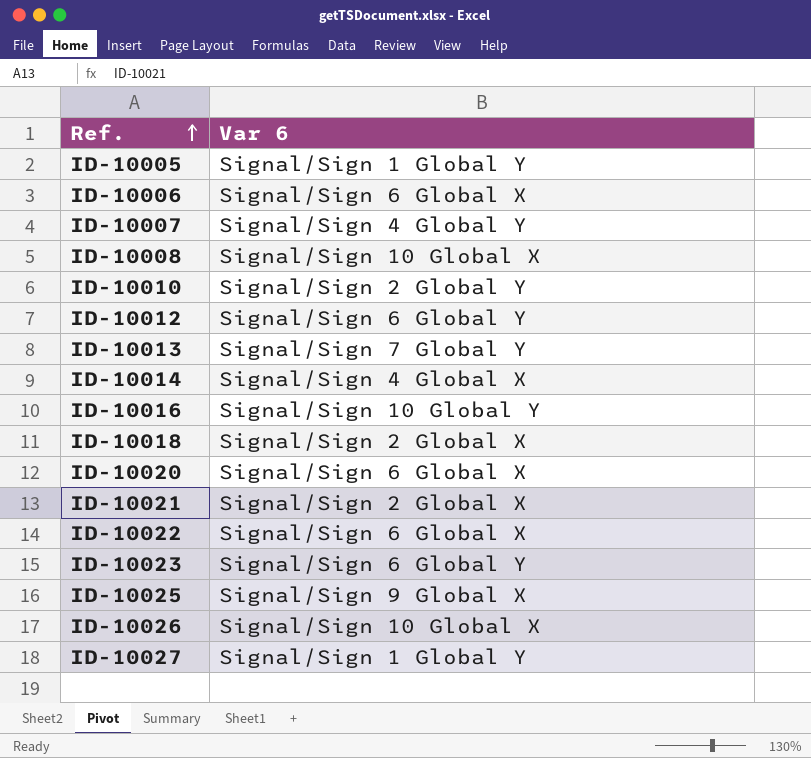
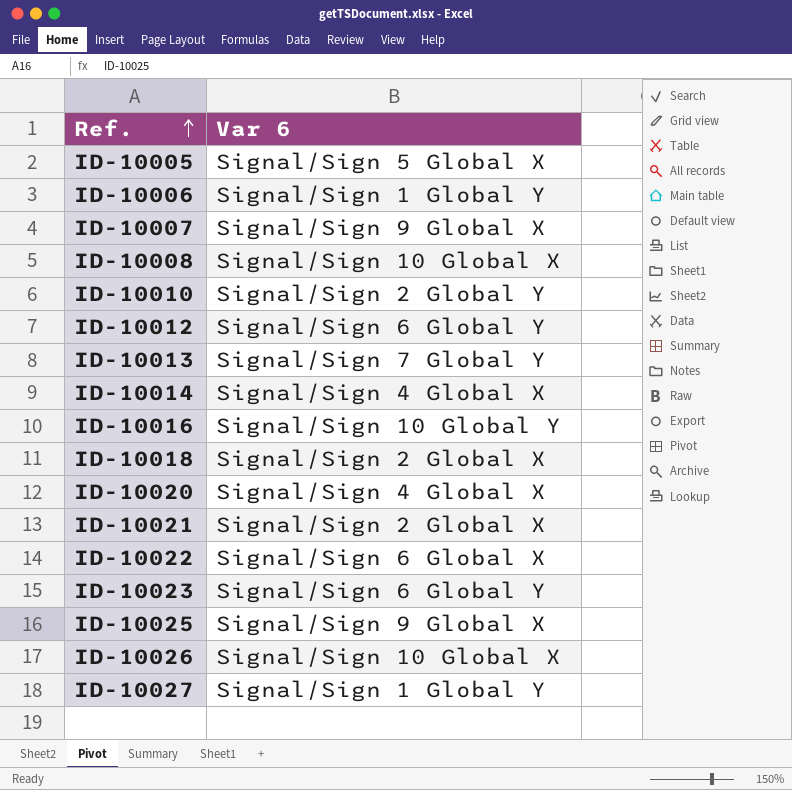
ID-10005 | Var 6: Signal/Sign 1 Global Y -> Signal/Sign 5 Global X
ID-10006 | Var 6: Signal/Sign 6 Global X -> Signal/Sign 1 Global Y
ID-10007 | Var 6: Signal/Sign 4 Global Y -> Signal/Sign 9 Global X
ID-10020 | Var 6: Signal/Sign 6 Global X -> Signal/Sign 4 Global X

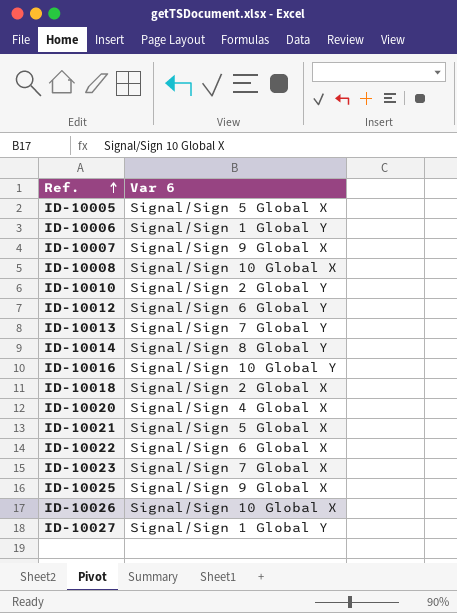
ID-10014 | Var 6: Signal/Sign 4 Global X -> Signal/Sign 8 Global Y
ID-10021 | Var 6: Signal/Sign 2 Global X -> Signal/Sign 5 Global X
ID-10023 | Var 6: Signal/Sign 6 Global Y -> Signal/Sign 7 Global X

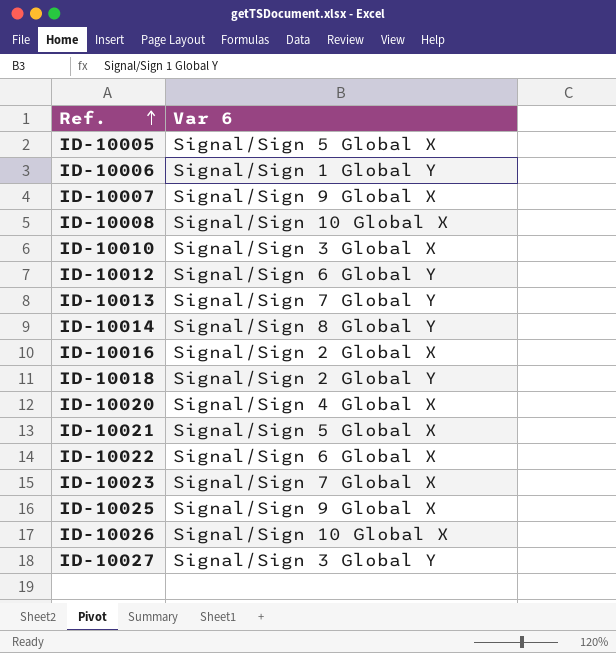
ID-10010 | Var 6: Signal/Sign 2 Global Y -> Signal/Sign 3 Global X
ID-10016 | Var 6: Signal/Sign 10 Global Y -> Signal/Sign 2 Global X
ID-10018 | Var 6: Signal/Sign 2 Global X -> Signal/Sign 2 Global Y
ID-10027 | Var 6: Signal/Sign 1 Global Y -> Signal/Sign 3 Global Y

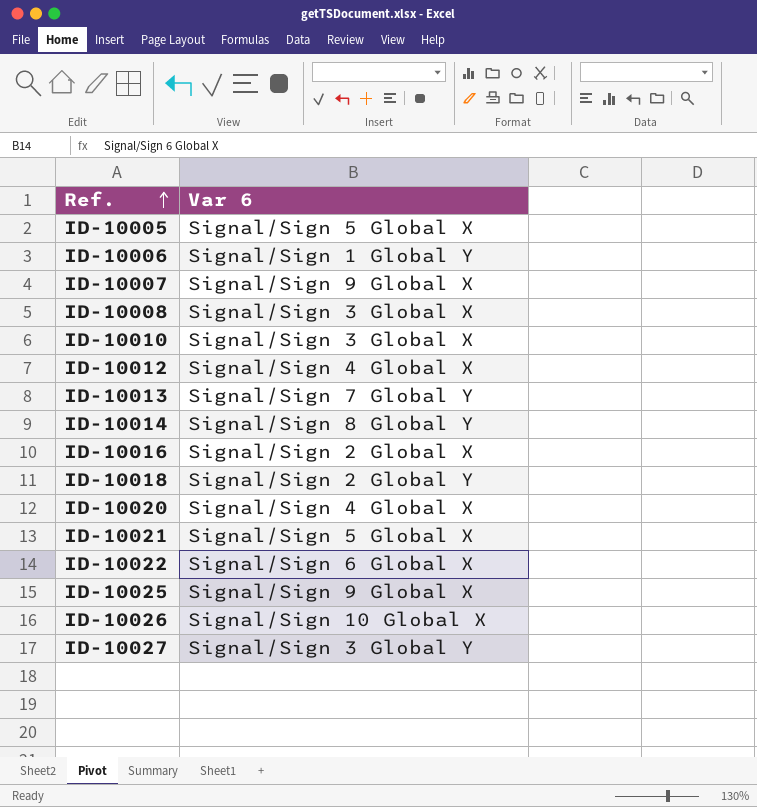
row ID-10023: Signal/Sign 7 Global X -> none
ID-10008 | Var 6: Signal/Sign 10 Global X -> Signal/Sign 3 Global X
ID-10012 | Var 6: Signal/Sign 6 Global Y -> Signal/Sign 4 Global X

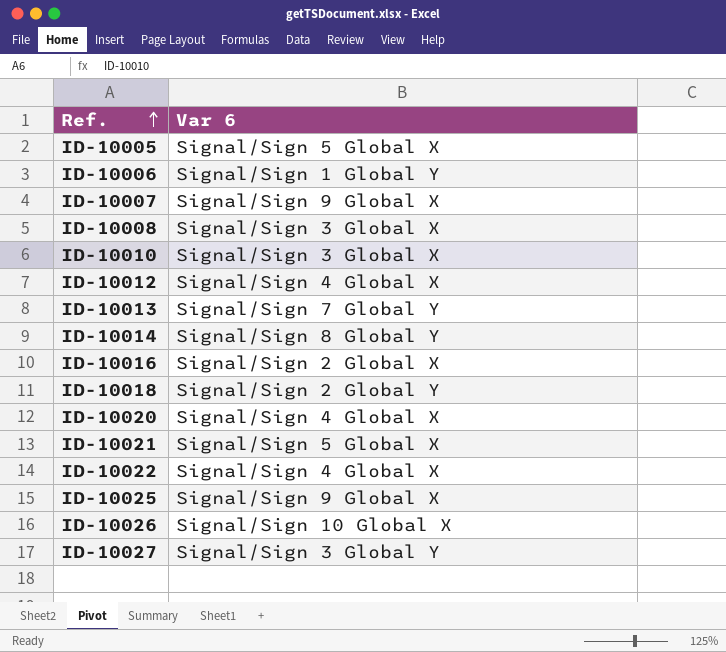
ID-10022 | Var 6: Signal/Sign 6 Global X -> Signal/Sign 4 Global X

